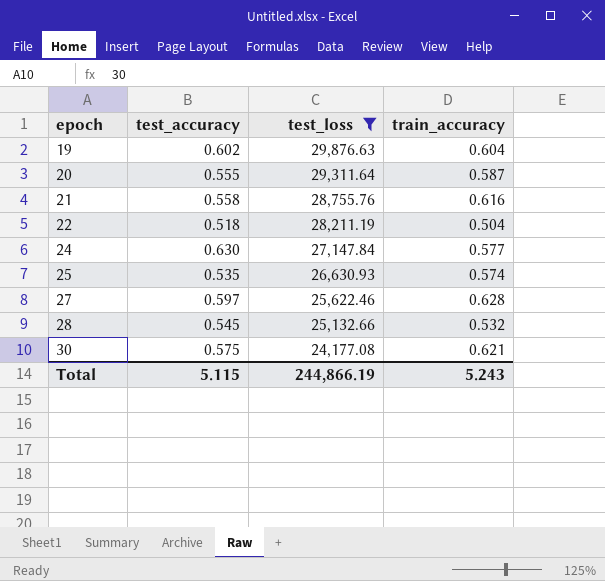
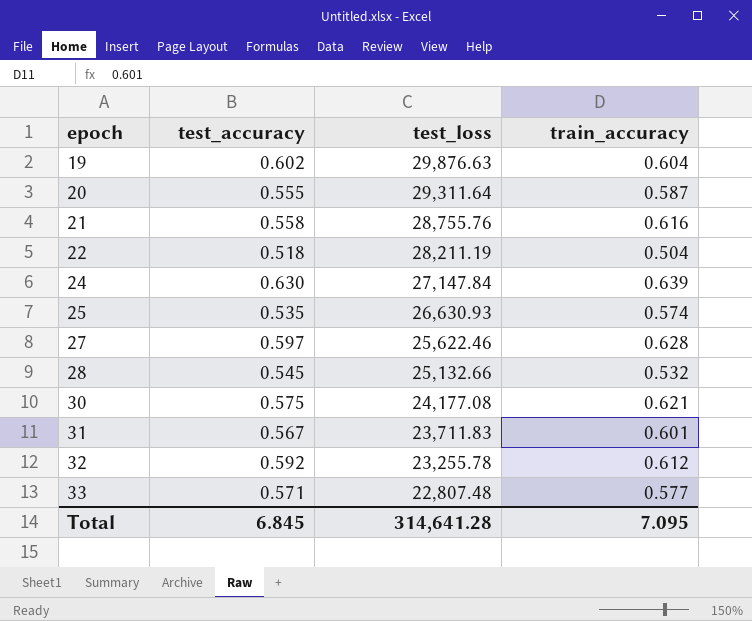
filter: test_loss >= 24,177.08 -> none
24 | train_accuracy: 0.577 -> 0.639
Total | test_accuracy: 5.115 -> 6.845
Total | test_loss: 244,866.19 -> 314,641.28
Total | train_accuracy: 5.243 -> 7.095

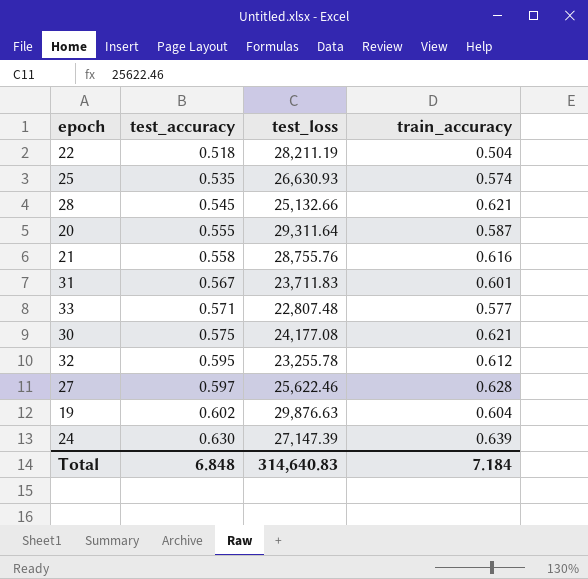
row order: epoch ascending -> test_accuracy ascending
28 | train_accuracy: 0.532 -> 0.621
32 | test_accuracy: 0.592 -> 0.595
24 | test_loss: 27,147.84 -> 27,147.39
Total | test_accuracy: 6.845 -> 6.848
Total | test_loss: 314,641.28 -> 314,640.83
Total | train_accuracy: 7.095 -> 7.184

